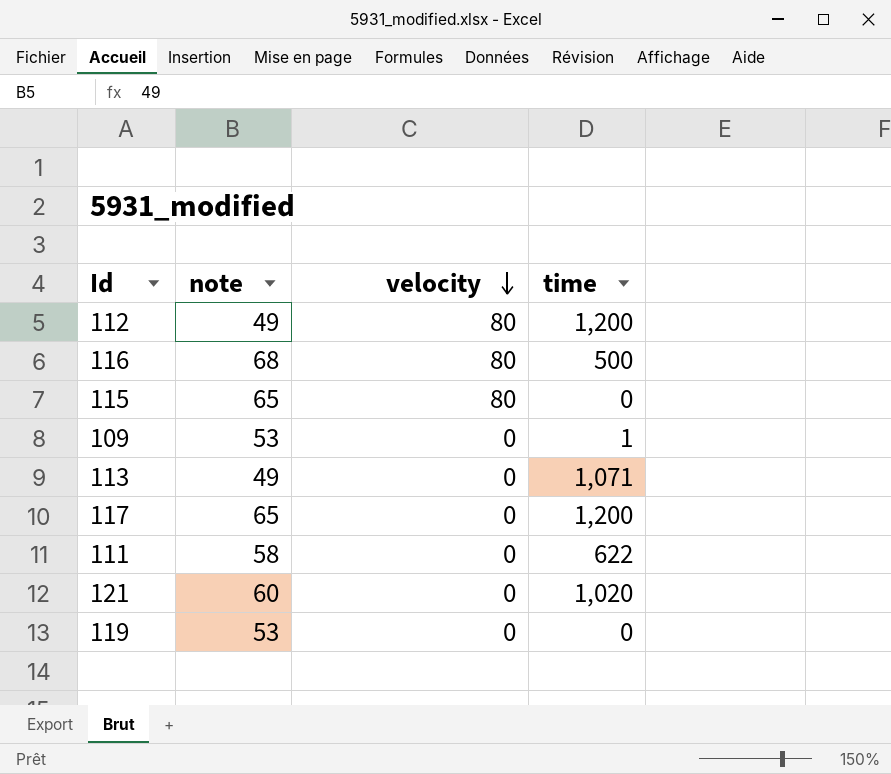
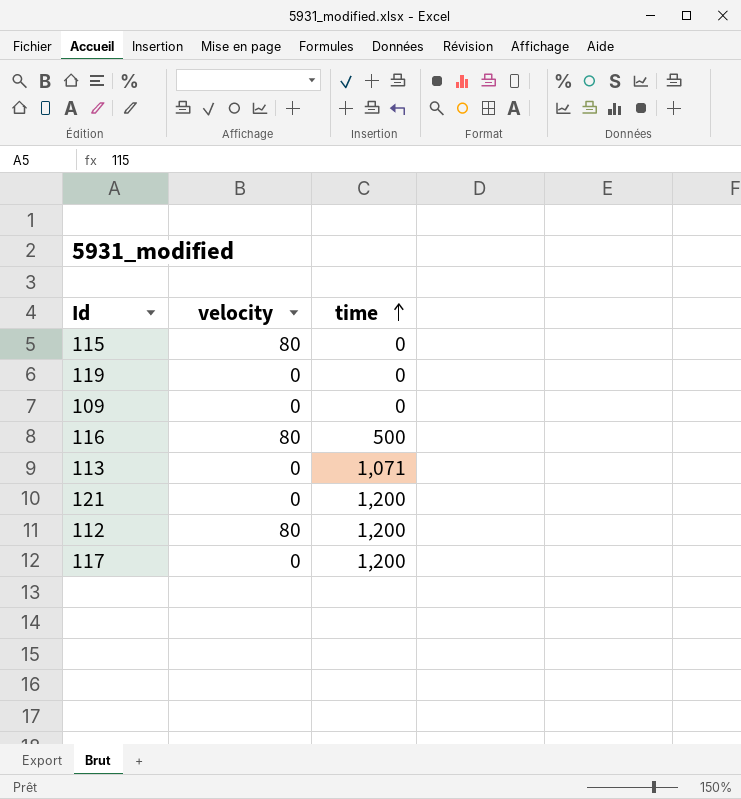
row order: velocity descending -> time ascending
column note | position: 2 -> none
row 111: 58 | 0 | 622 -> none
109 | time: 1 -> 0
121 | time: 1,020 -> 1,200

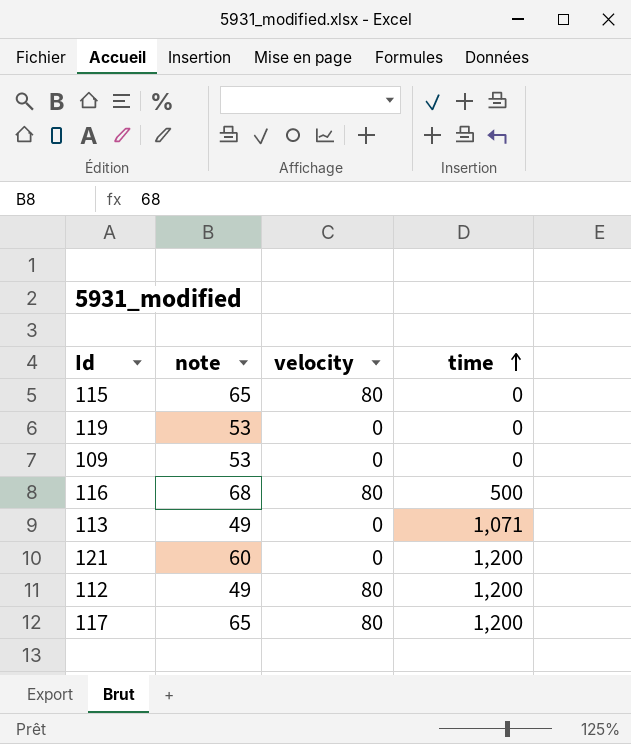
column note | position: none -> 2
117 | velocity: 0 -> 80

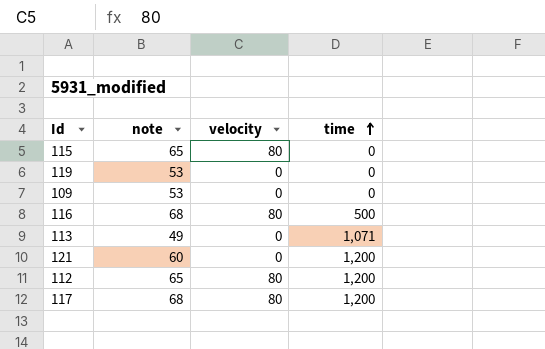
112 | note: 49 -> 65
117 | note: 65 -> 68

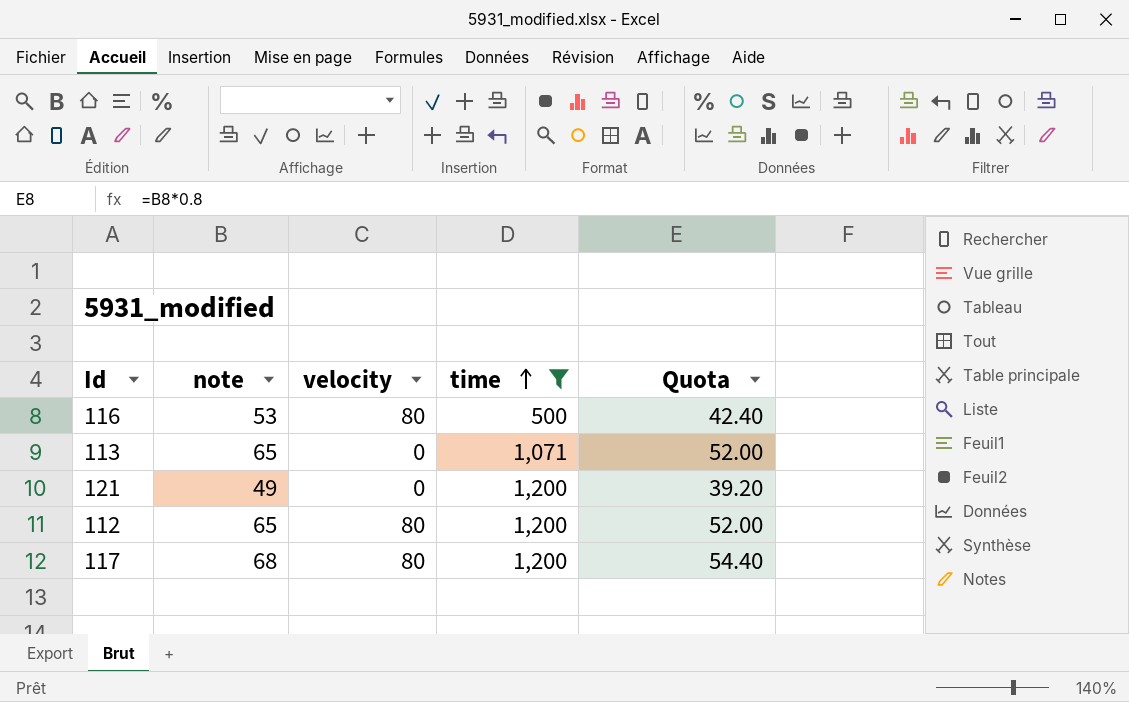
filter: none -> time != 0
column Quota | formula: none -> [note] * 0.8
116 | note: 68 -> 53
113 | note: 49 -> 65
121 | note: 60 -> 49

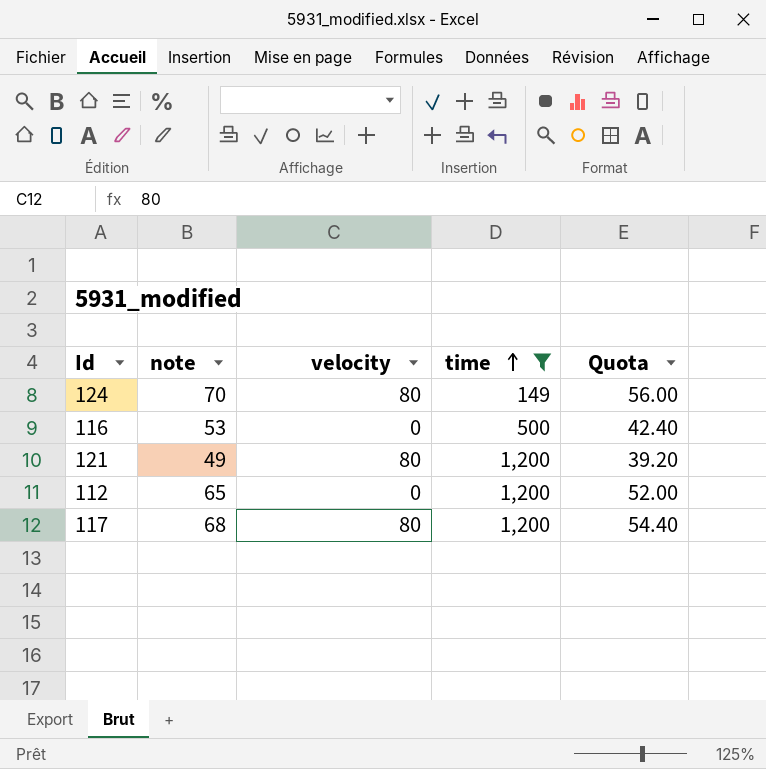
row 113: 65 | 0 | 1,071 | 52.00 -> none
row 124: none -> 70 | 80 | 149 | 56.00
116 | velocity: 80 -> 0
121 | velocity: 0 -> 80
112 | velocity: 80 -> 0

